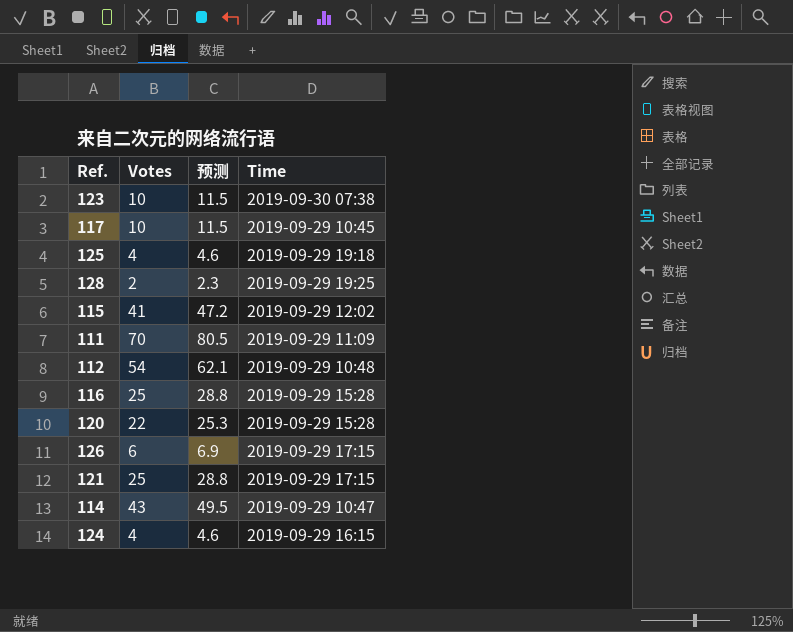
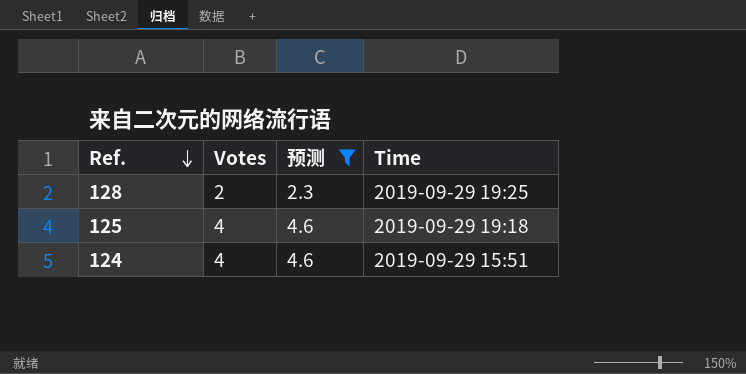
filter: none -> 预测 <= 4.6
row order: none -> Ref. descending
124 | Time: 2019-09-29 16:15 -> 2019-09-29 15:51

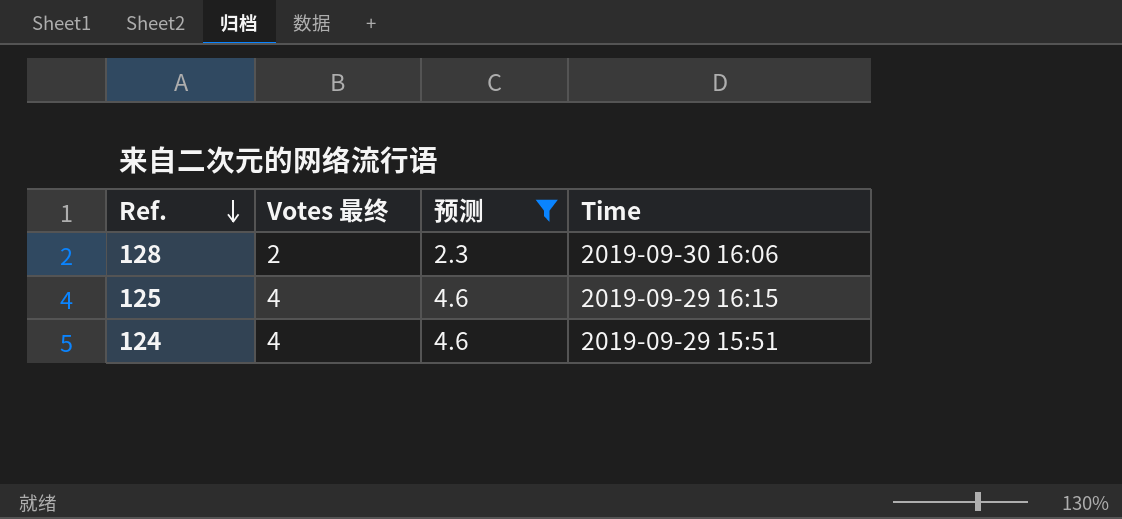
column name: Votes -> Votes 最终
128 | Time: 2019-09-29 19:25 -> 2019-09-30 16:06
125 | Time: 2019-09-29 19:18 -> 2019-09-29 16:15

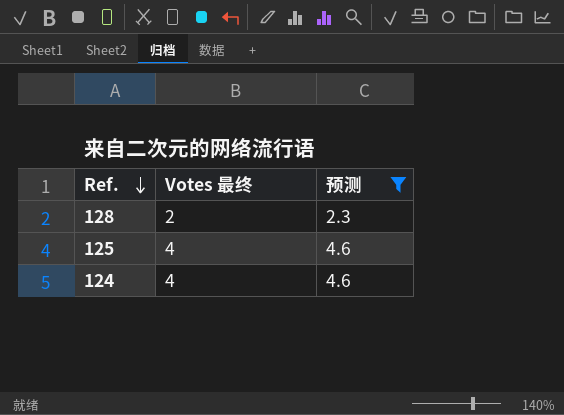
column Time | position: 4 -> none

